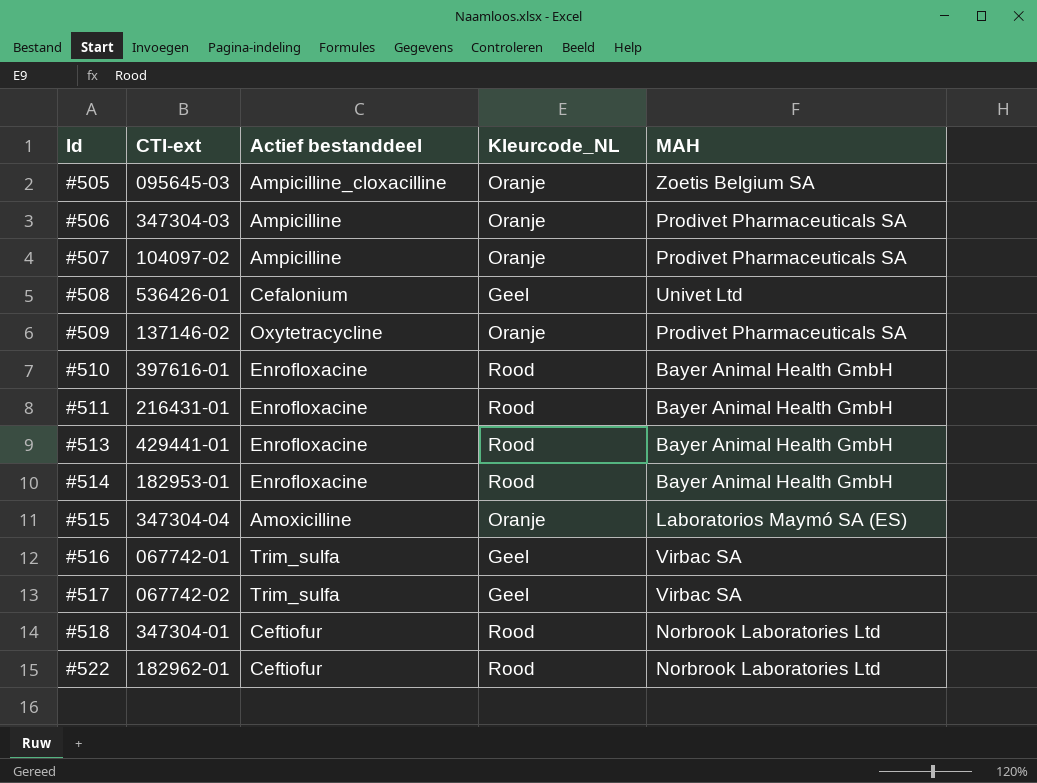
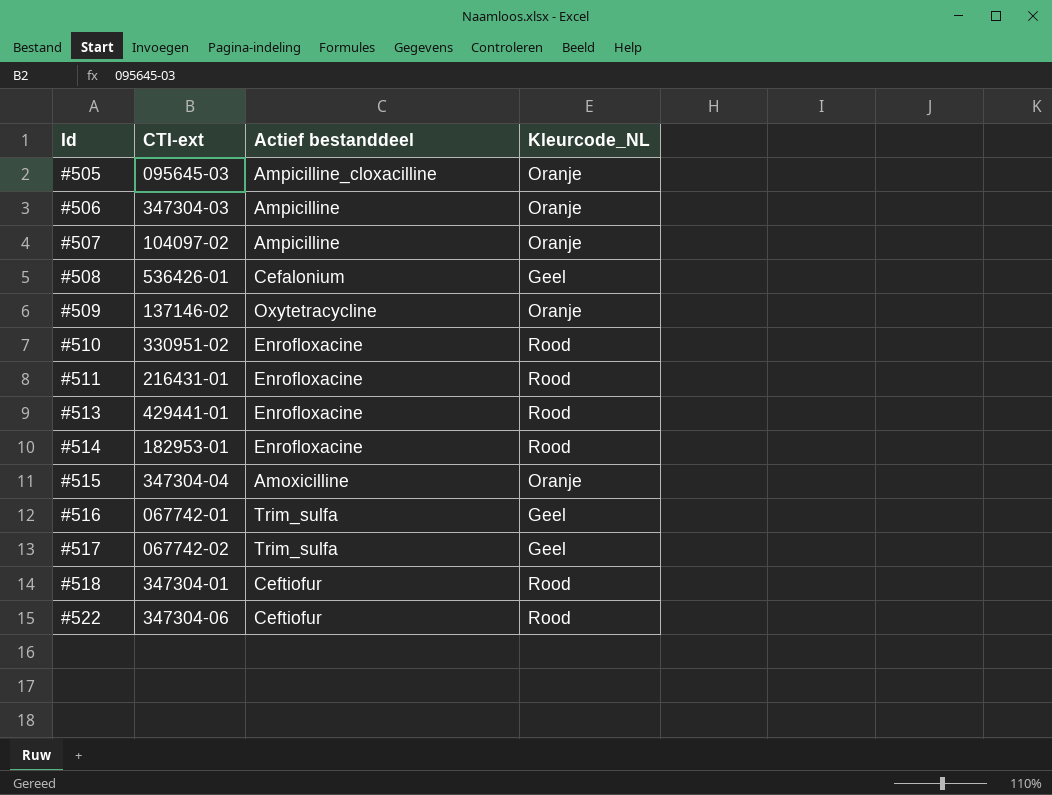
column MAH | position: 5 -> none
#510 | CTI-ext: 397616-01 -> 330951-02
#522 | CTI-ext: 182962-01 -> 347304-06

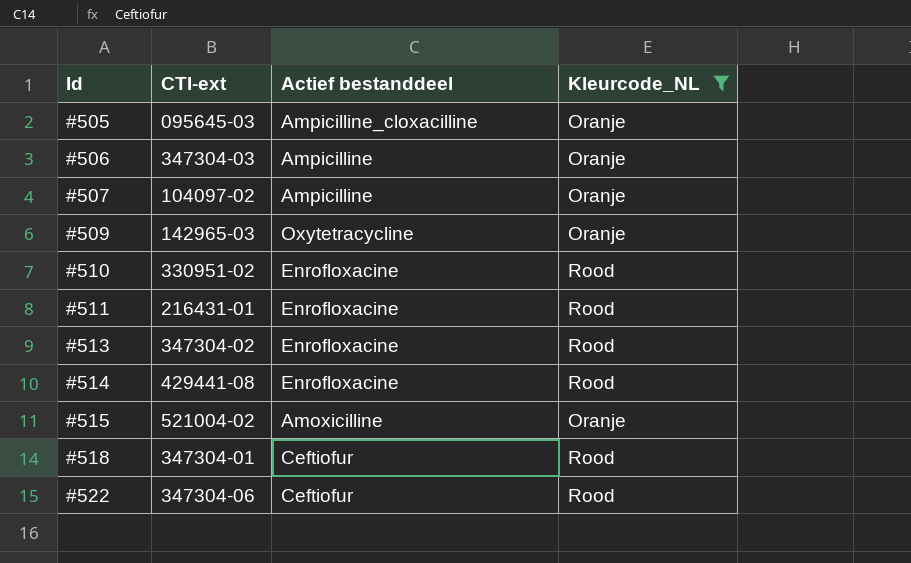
filter: none -> Kleurcode_NL != Geel
#509 | CTI-ext: 137146-02 -> 142965-03
#513 | CTI-ext: 429441-01 -> 347304-02
#514 | CTI-ext: 182953-01 -> 429441-08
#515 | CTI-ext: 347304-04 -> 521004-02

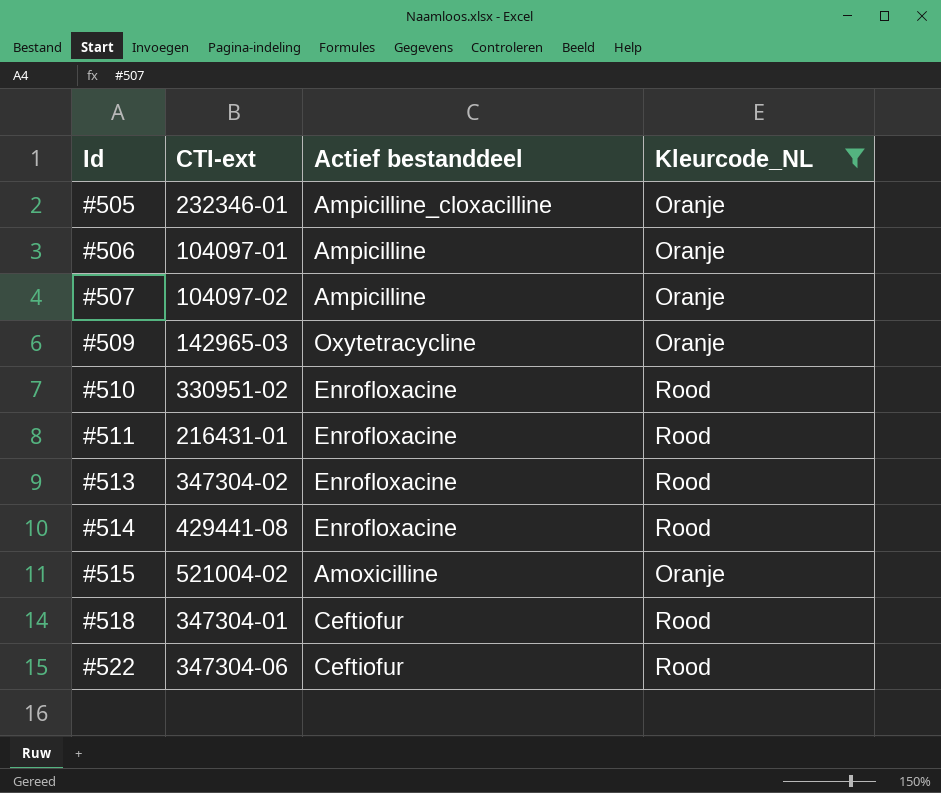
#505 | CTI-ext: 095645-03 -> 232346-01
#506 | CTI-ext: 347304-03 -> 104097-01

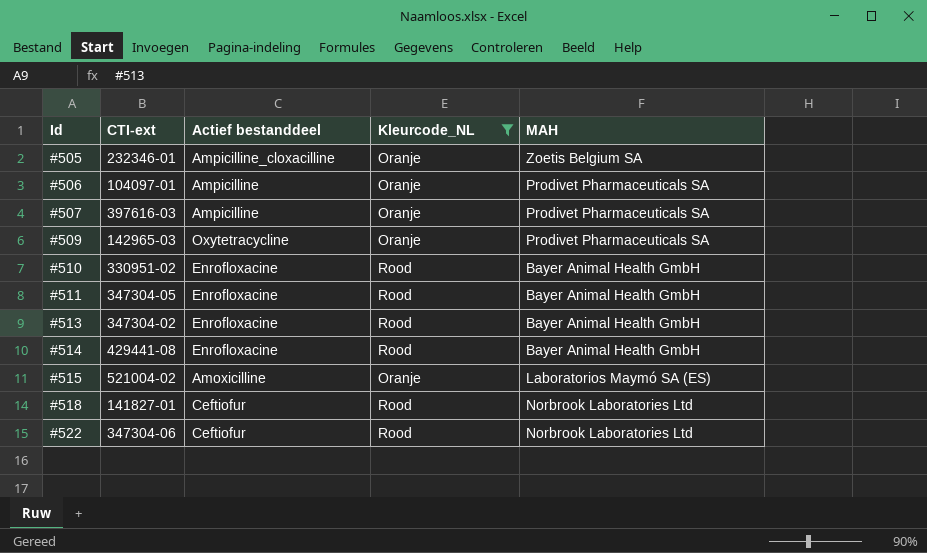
column MAH | position: none -> 5
#507 | CTI-ext: 104097-02 -> 397616-03
#511 | CTI-ext: 216431-01 -> 347304-05
#518 | CTI-ext: 347304-01 -> 141827-01

